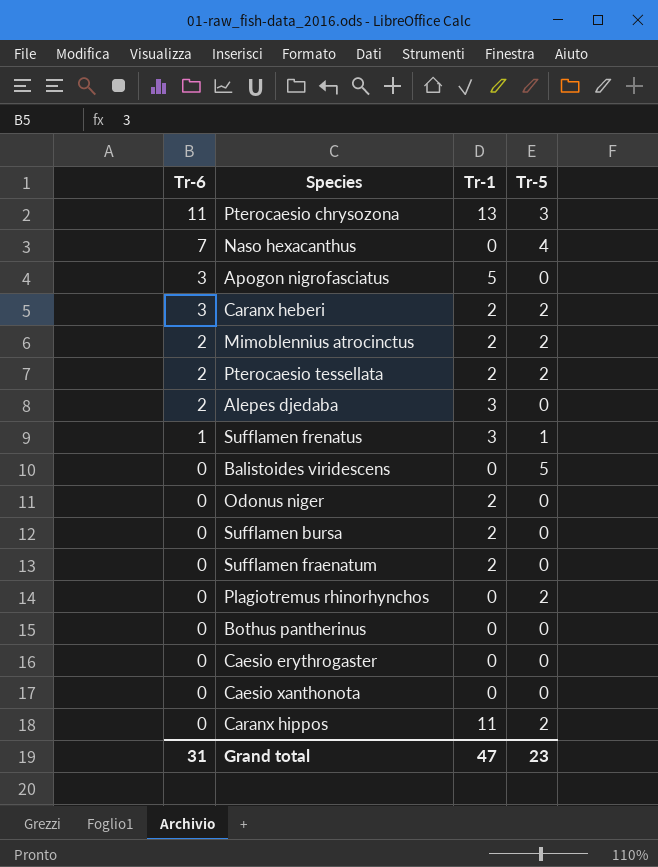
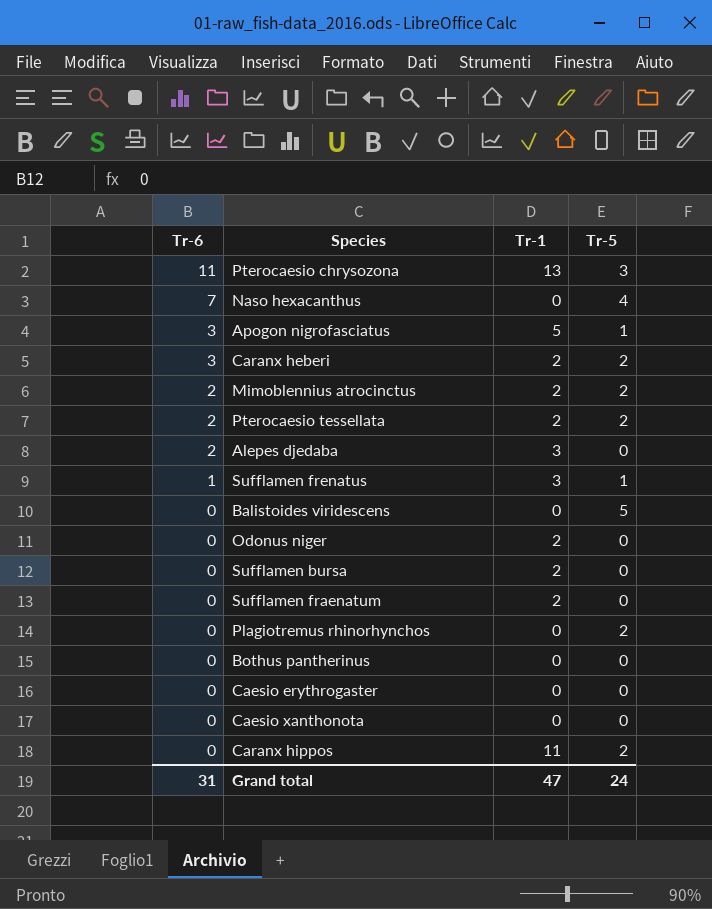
Apogon nigrofasciatus | Tr-5: 0 -> 1
Grand total | Tr-5: 23 -> 24

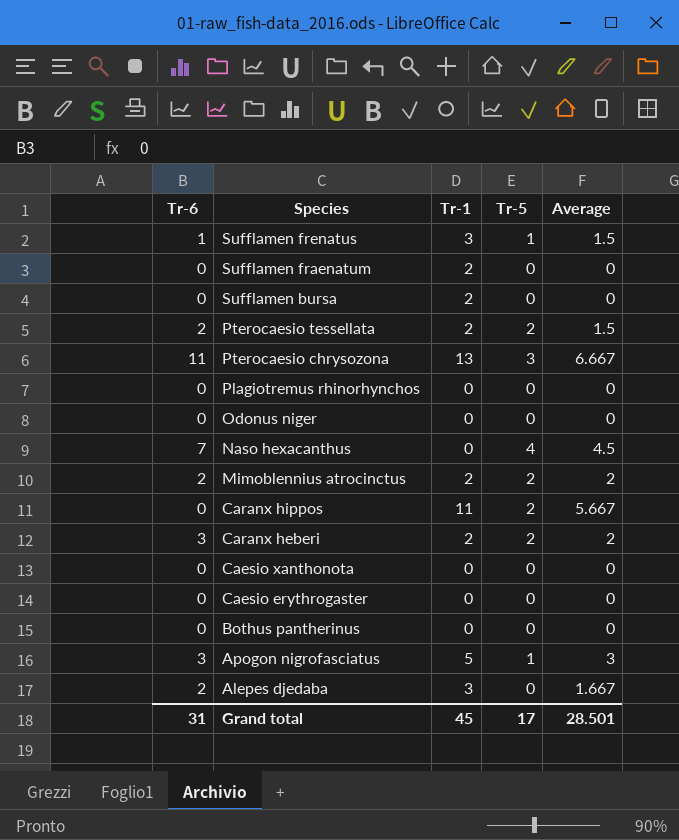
row order: Tr-6 descending -> Species descending
column Average | position: none -> 5
row Balistoides viridescens: 0 | 0 | 5 -> none
Plagiotremus rhinorhynchos | Tr-5: 2 -> 0
Odonus niger | Tr-1: 2 -> 0
Grand total | Tr-1: 47 -> 45
Grand total | Tr-5: 24 -> 17

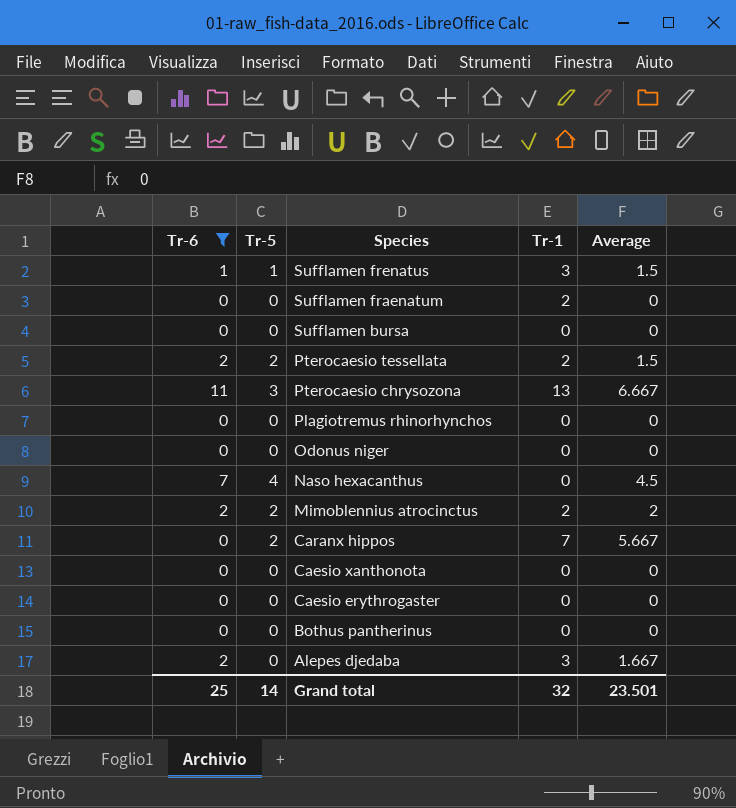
filter: none -> Tr-6 != 3
column Tr-5 | position: 4 -> 2
Sufflamen bursa | Tr-1: 2 -> 0
Caranx hippos | Tr-1: 11 -> 7
Grand total | Tr-6: 31 -> 25
Grand total | Tr-5: 17 -> 14
Grand total | Tr-1: 45 -> 32
Grand total | Average: 28.501 -> 23.501

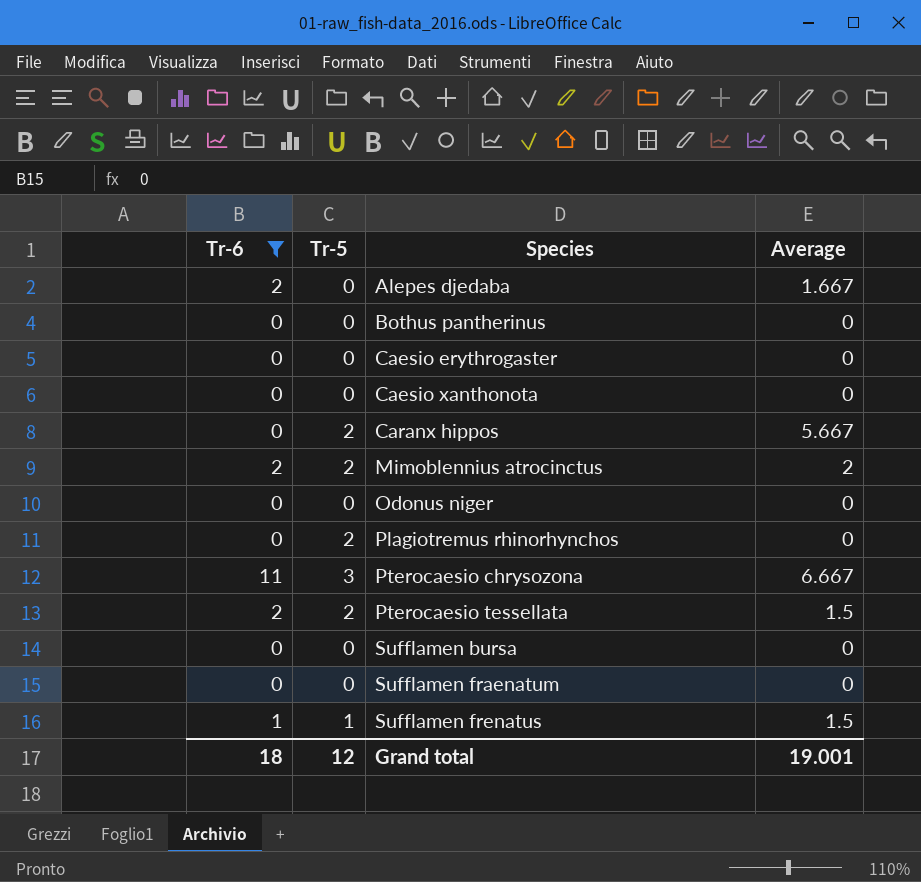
row order: Species descending -> Species ascending
column Tr-1 | position: 4 -> none
row Naso hexacanthus: 7 | 4 | 0 | 4.5 -> none
Plagiotremus rhinorhynchos | Tr-5: 0 -> 2
Grand total | Tr-6: 25 -> 18
Grand total | Tr-5: 14 -> 12
Grand total | Average: 23.501 -> 19.001

